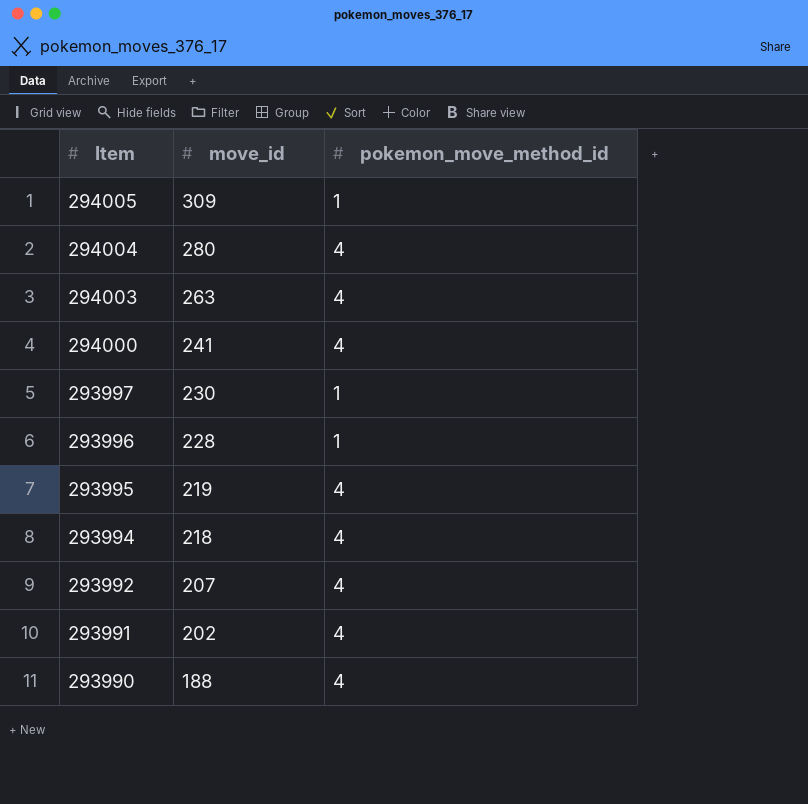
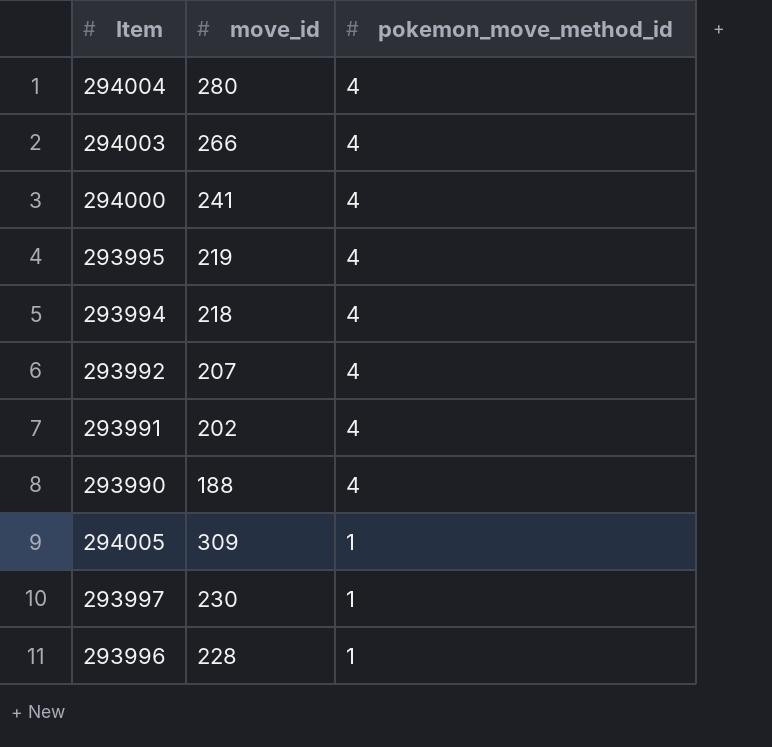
row order: Item descending -> pokemon_move_method_id descending
294003 | move_id: 263 -> 266

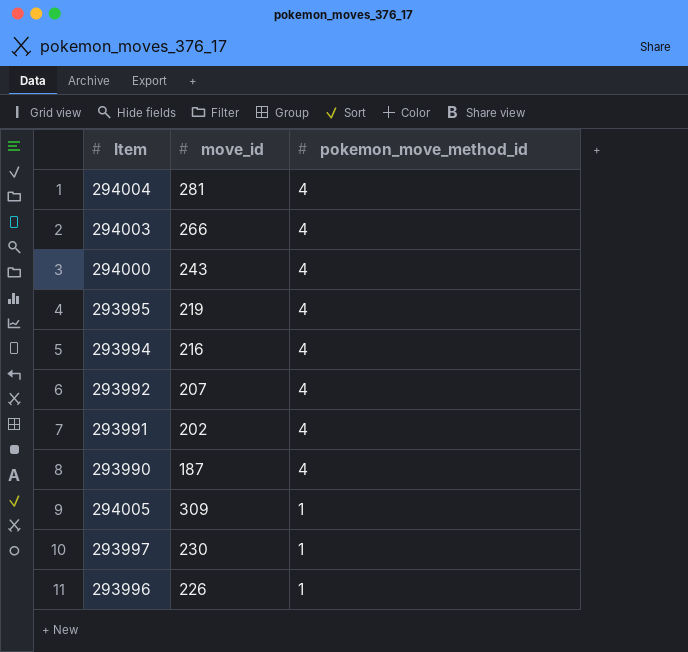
294004 | move_id: 280 -> 281
294000 | move_id: 241 -> 243
293994 | move_id: 218 -> 216
293990 | move_id: 188 -> 187
293996 | move_id: 228 -> 226

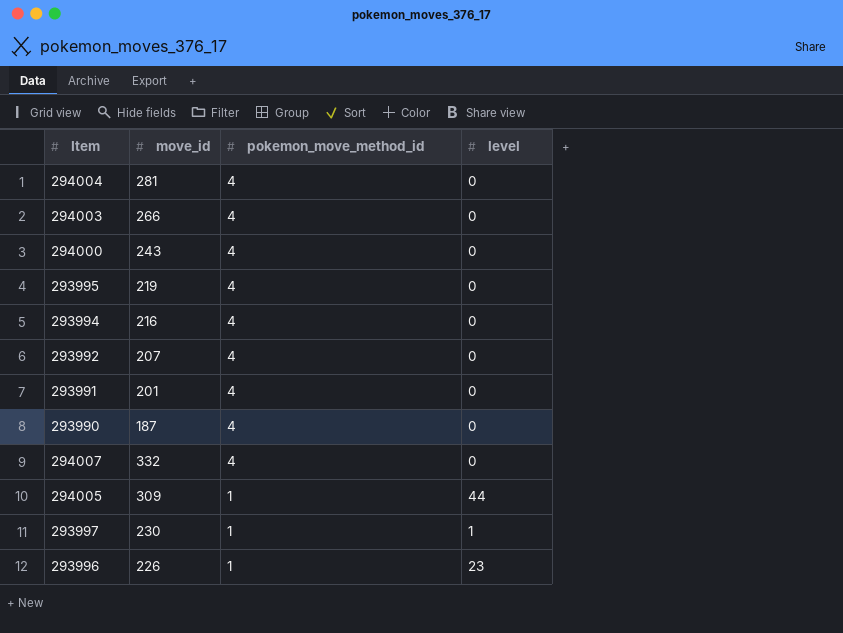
column level | position: none -> 4
293991 | move_id: 202 -> 201
row 294007: none -> 332 | 4 | 0

